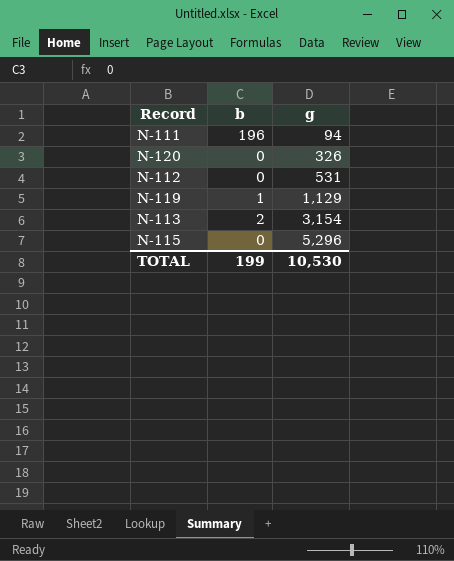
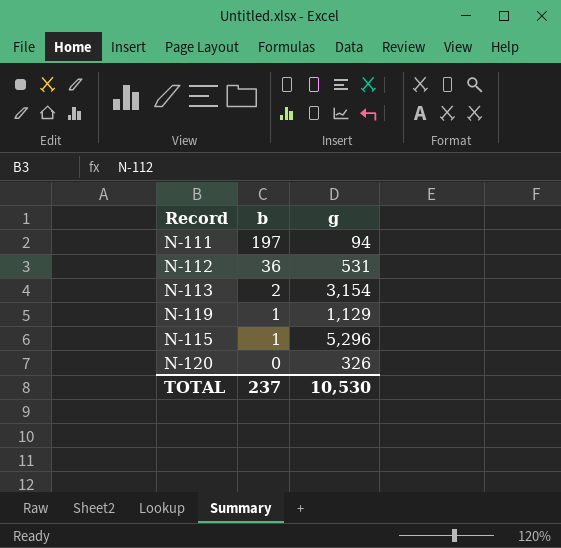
row order: g ascending -> b descending
N-111 | b: 196 -> 197
N-112 | b: 0 -> 36
N-115 | b: 0 -> 1
TOTAL | b: 199 -> 237

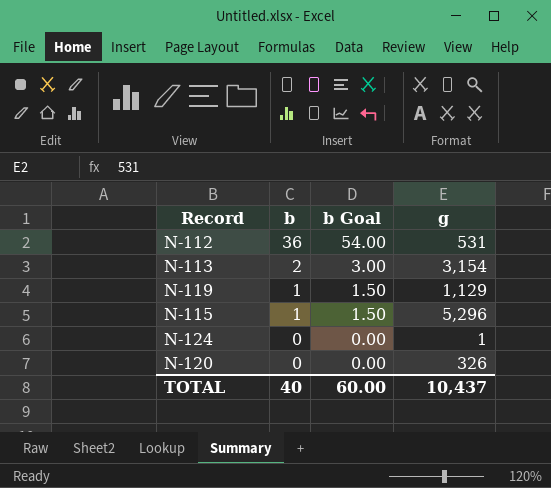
column b Goal | formula: none -> [b] * 1.5
row N-111: 197 | 94 -> none
row N-124: none -> 0 | 0.00 | 1
TOTAL | b: 237 -> 40
TOTAL | g: 10,530 -> 10,437

